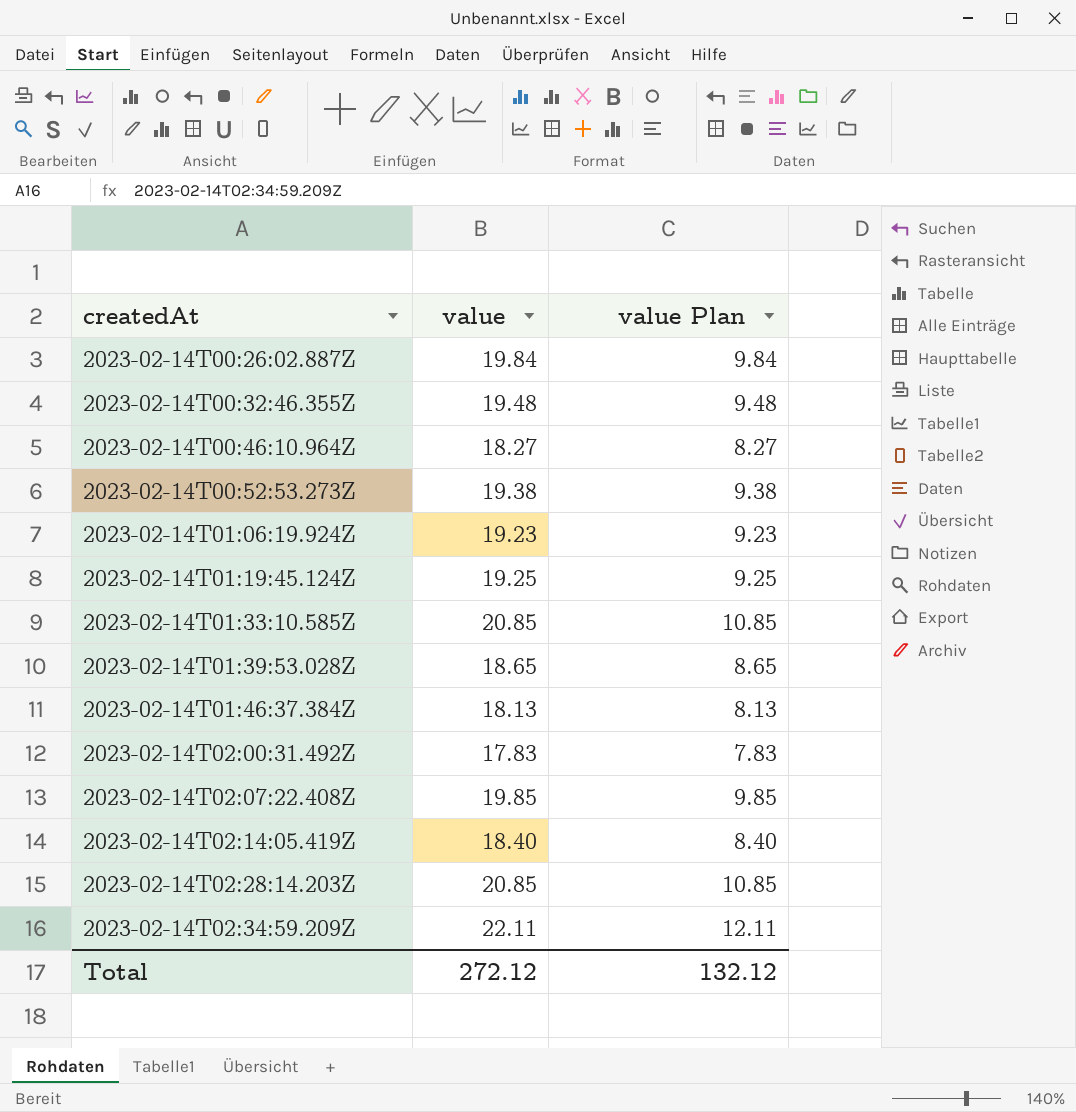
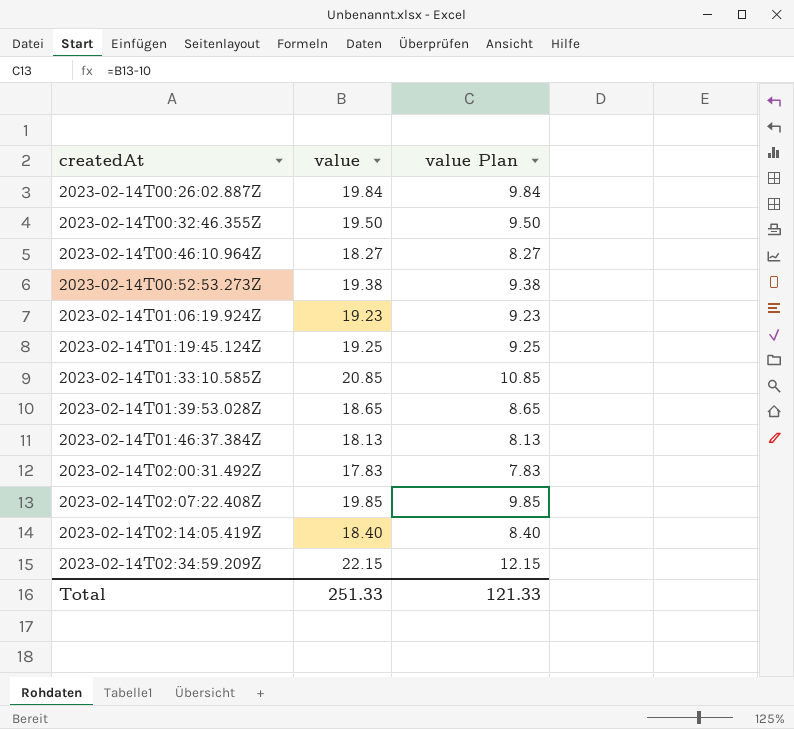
row 2023-02-14T02:28:14.203Z: 20.85 | 10.85 -> none
2023-02-14T00:32:46.355Z | value: 19.48 -> 19.50
2023-02-14T00:32:46.355Z | value Plan: 9.48 -> 9.50
2023-02-14T02:34:59.209Z | value: 22.11 -> 22.15
2023-02-14T02:34:59.209Z | value Plan: 12.11 -> 12.15
Total | value: 272.12 -> 251.33
Total | value Plan: 132.12 -> 121.33

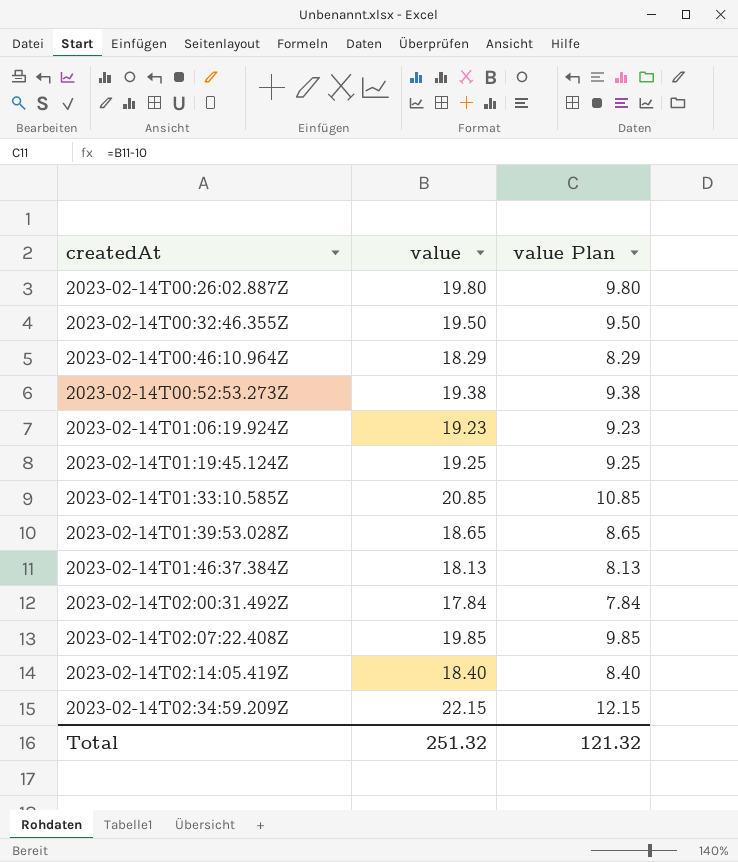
2023-02-14T00:26:02.887Z | value: 19.84 -> 19.80
2023-02-14T00:26:02.887Z | value Plan: 9.84 -> 9.80
2023-02-14T00:46:10.964Z | value: 18.27 -> 18.29
2023-02-14T00:46:10.964Z | value Plan: 8.27 -> 8.29
2023-02-14T02:00:31.492Z | value: 17.83 -> 17.84
2023-02-14T02:00:31.492Z | value Plan: 7.83 -> 7.84
Total | value: 251.33 -> 251.32
Total | value Plan: 121.33 -> 121.32

